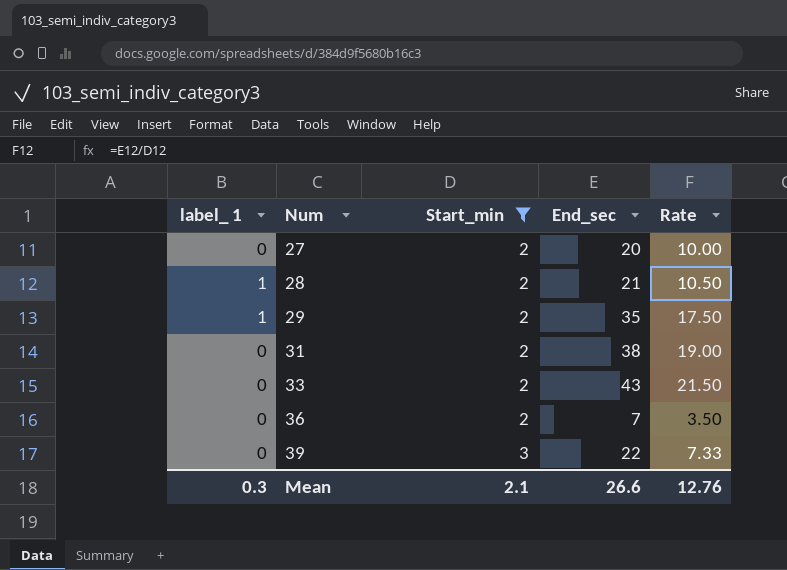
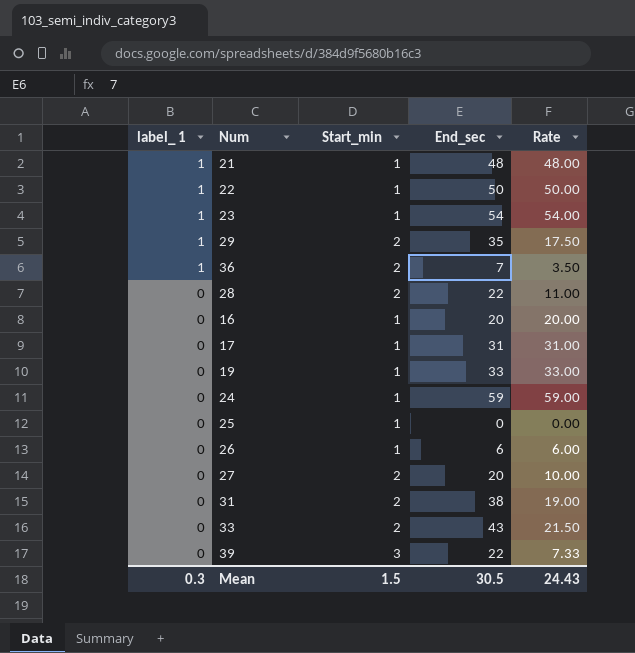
filter: Start_min != 1 -> none
row order: Num ascending -> label_ 1 descending
36 | label_ 1: 0 -> 1
28 | label_ 1: 1 -> 0
28 | End_sec: 21 -> 22
28 | Rate: 10.50 -> 11.00
Mean | Start_min: 2.1 -> 1.5
Mean | End_sec: 26.6 -> 30.5
Mean | Rate: 12.76 -> 24.43

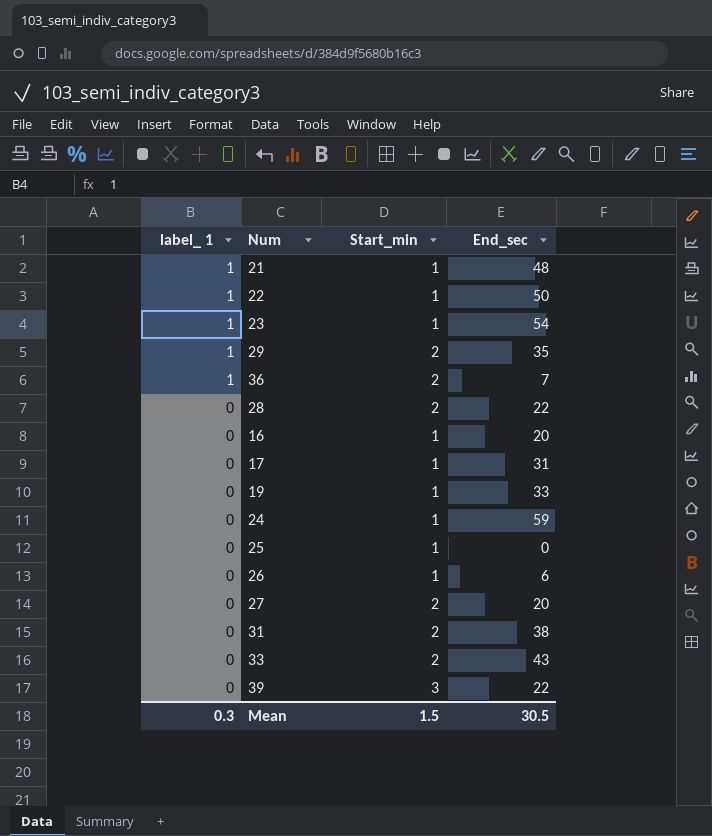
column Rate | formula: [End_sec] / [Start_min] -> none

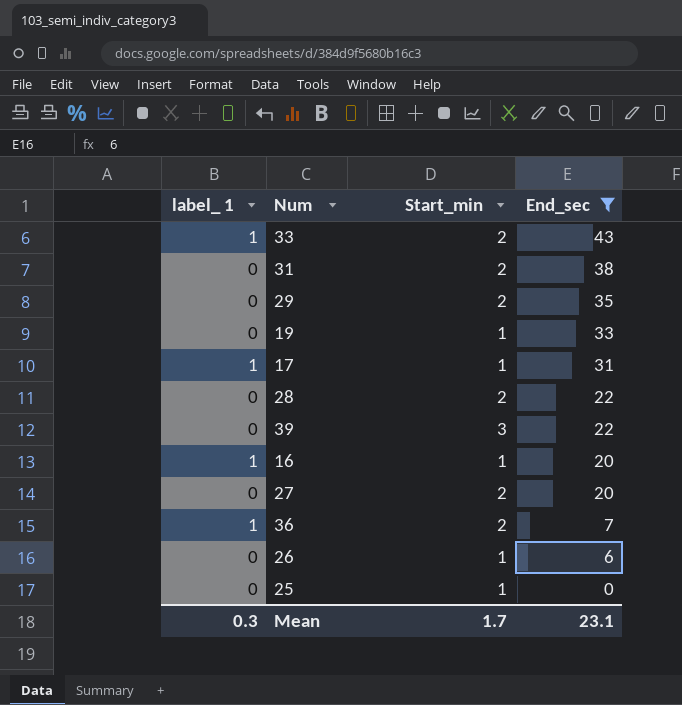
filter: none -> End_sec <= 43
row order: label_ 1 descending -> End_sec descending
33 | label_ 1: 0 -> 1
29 | label_ 1: 1 -> 0
17 | label_ 1: 0 -> 1
16 | label_ 1: 0 -> 1
Mean | Start_min: 1.5 -> 1.7
Mean | End_sec: 30.5 -> 23.1

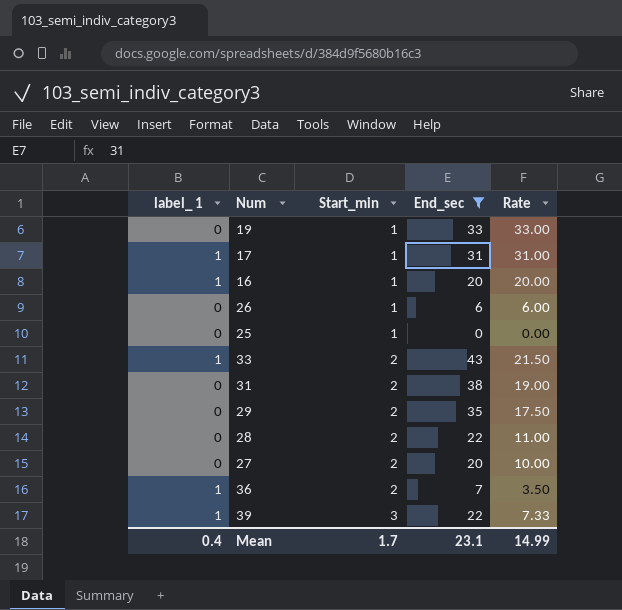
row order: End_sec descending -> Start_min ascending
column Rate | formula: none -> [End_sec] / [Start_min]
39 | label_ 1: 0 -> 1
Mean | label_ 1: 0.3 -> 0.4

